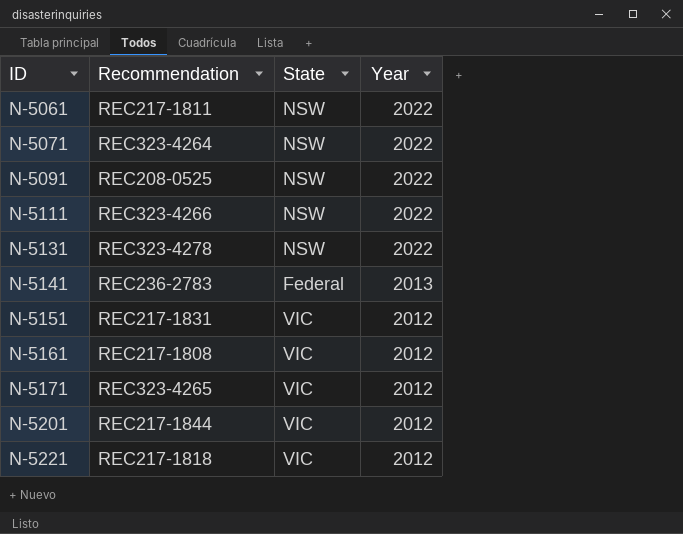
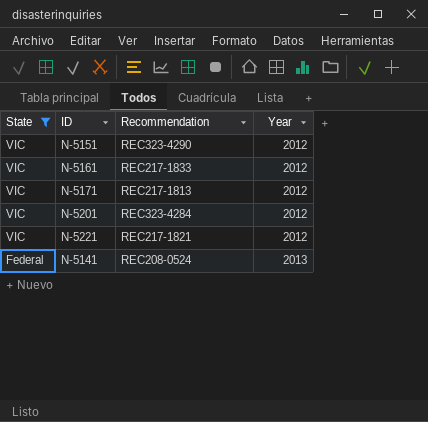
filter: none -> State != NSW
row order: ID ascending -> State descending
column State | position: 3 -> 1
N-5151 | Recommendation: REC217-1831 -> REC323-4290
N-5161 | Recommendation: REC217-1808 -> REC217-1833
N-5171 | Recommendation: REC323-4265 -> REC217-1813
N-5201 | Recommendation: REC217-1844 -> REC323-4284
N-5221 | Recommendation: REC217-1818 -> REC217-1821
N-5141 | Recommendation: REC236-2783 -> REC208-0524

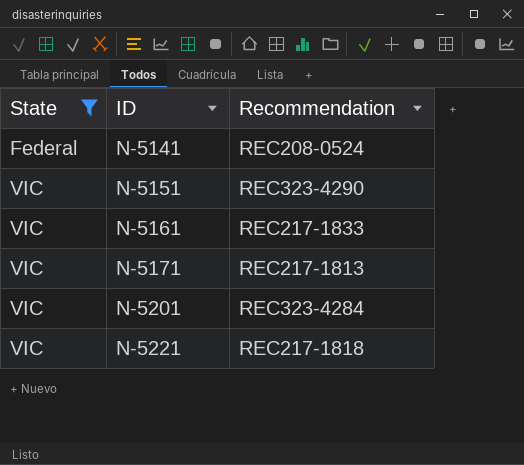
row order: State descending -> State ascending
column Year | position: 4 -> none
N-5221 | Recommendation: REC217-1821 -> REC217-1818

